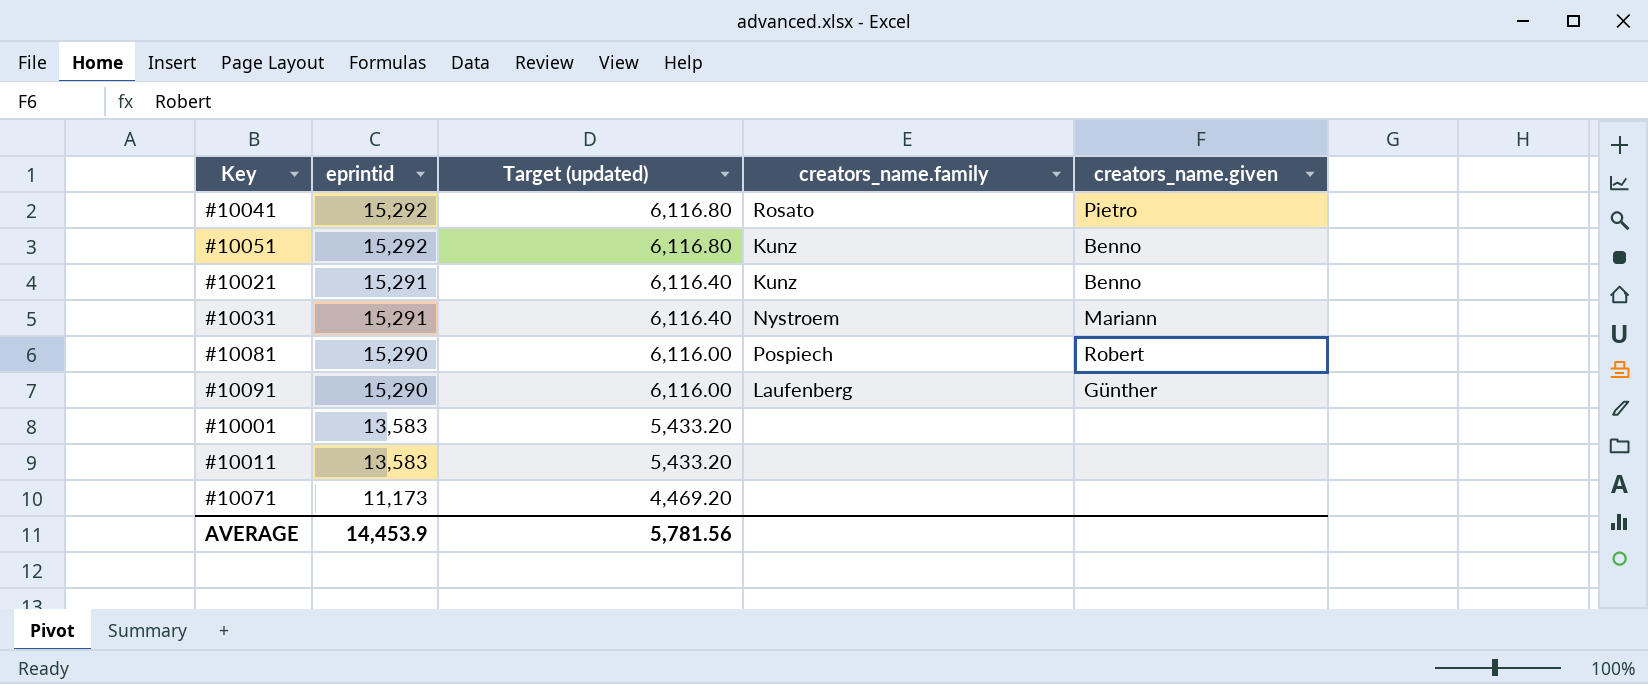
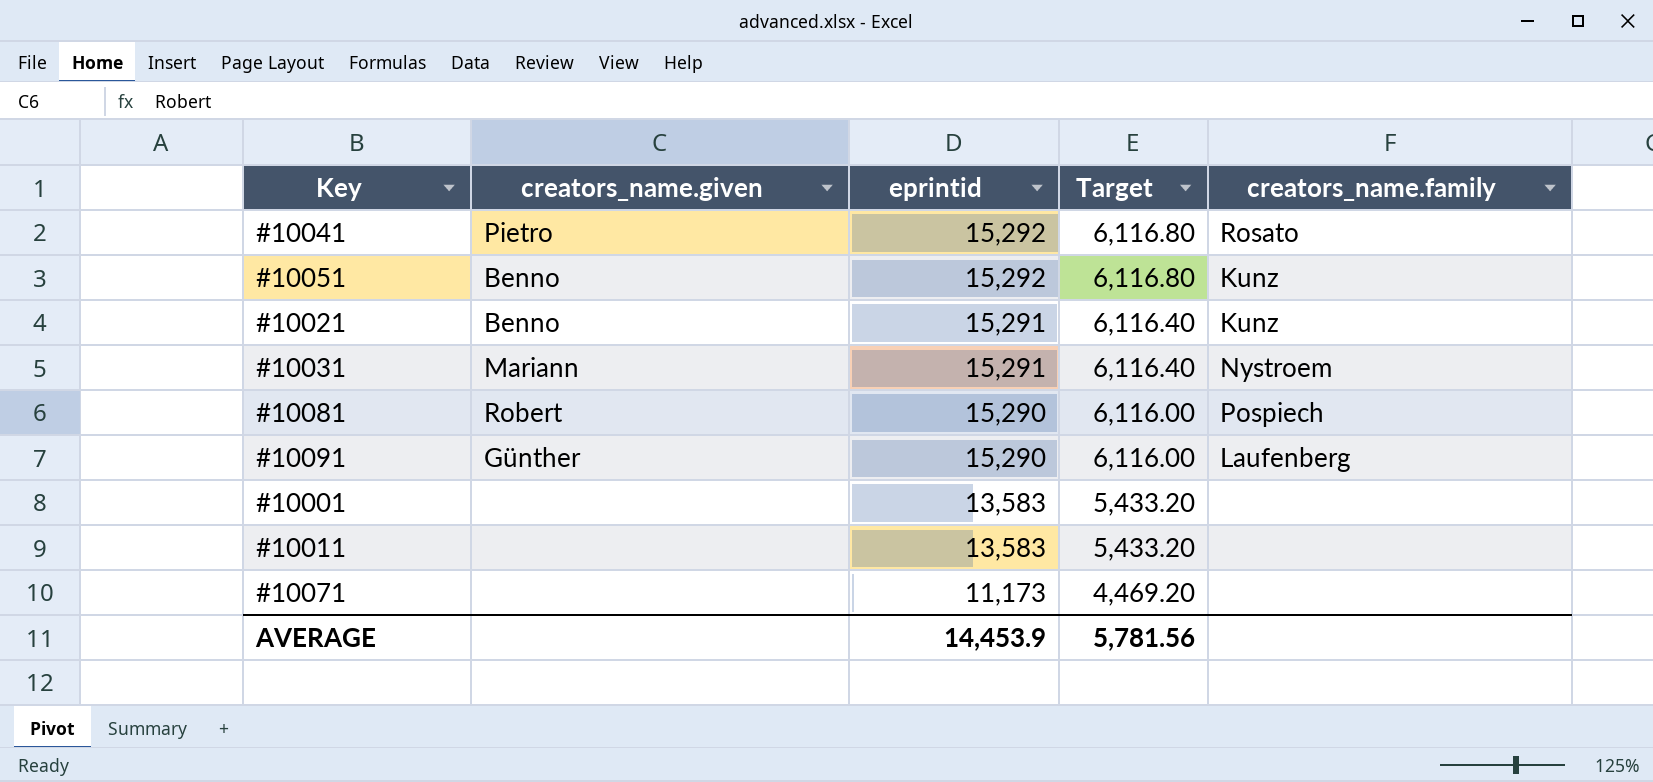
column creators_name.given | position: 5 -> 2
column name: Target (updated) -> Target

